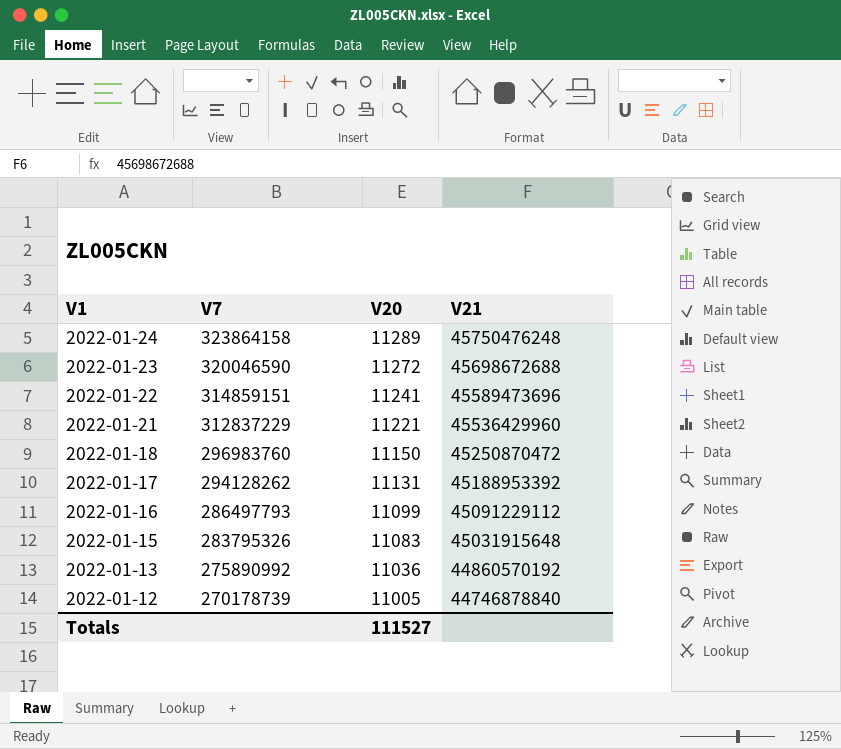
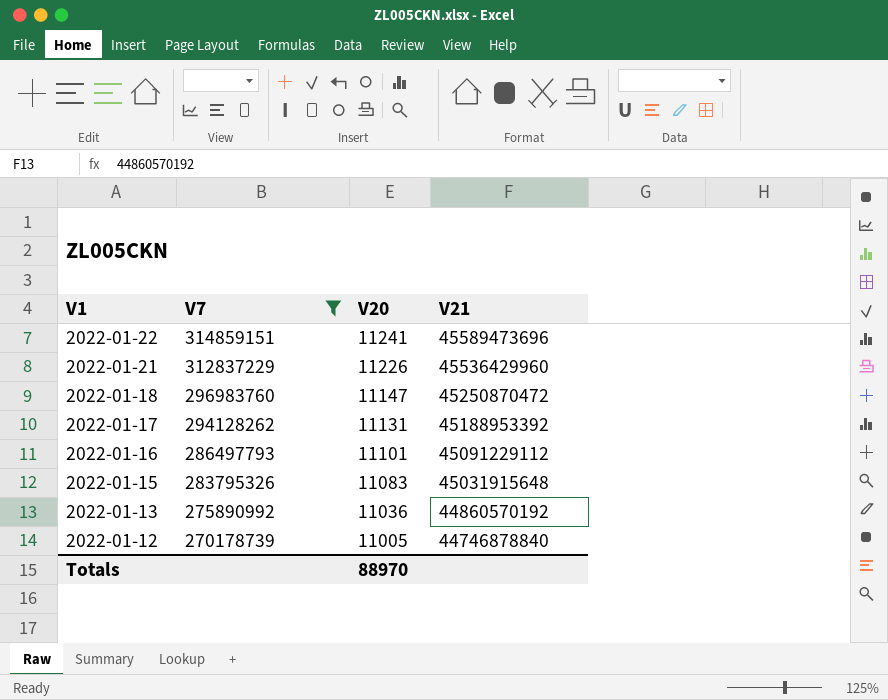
filter: none -> V7 <= 314859151
2022-01-21 | V20: 11221 -> 11226
2022-01-18 | V20: 11150 -> 11147
2022-01-16 | V20: 11099 -> 11101
Totals | V20: 111527 -> 88970

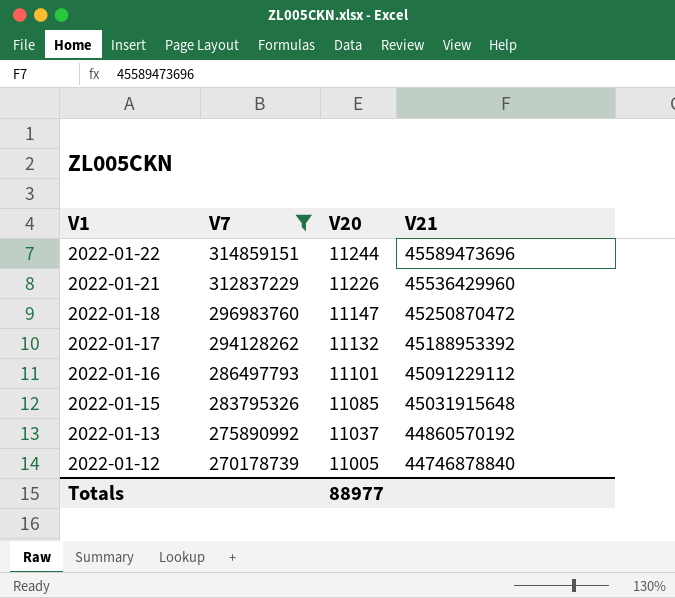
2022-01-22 | V20: 11241 -> 11244
2022-01-17 | V20: 11131 -> 11132
2022-01-15 | V20: 11083 -> 11085
2022-01-13 | V20: 11036 -> 11037
Totals | V20: 88970 -> 88977

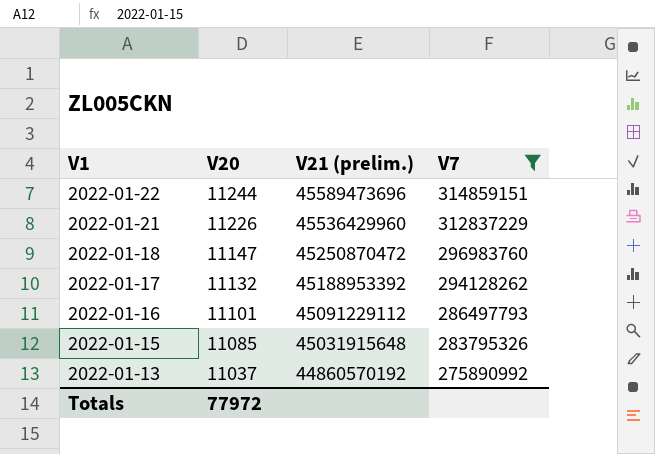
column name: V21 -> V21 (prelim.)
column V7 | position: 2 -> 4
row 2022-01-12: 270178739 | 11005 | 44746878840 -> none
Totals | V20: 88977 -> 77972

